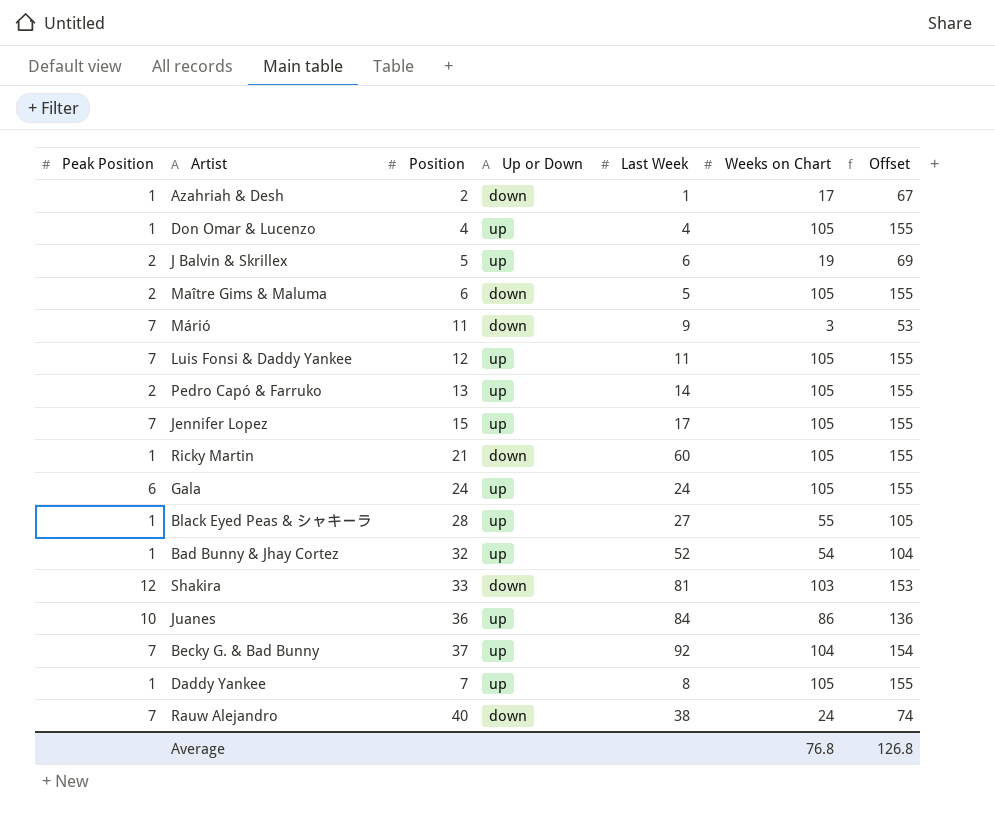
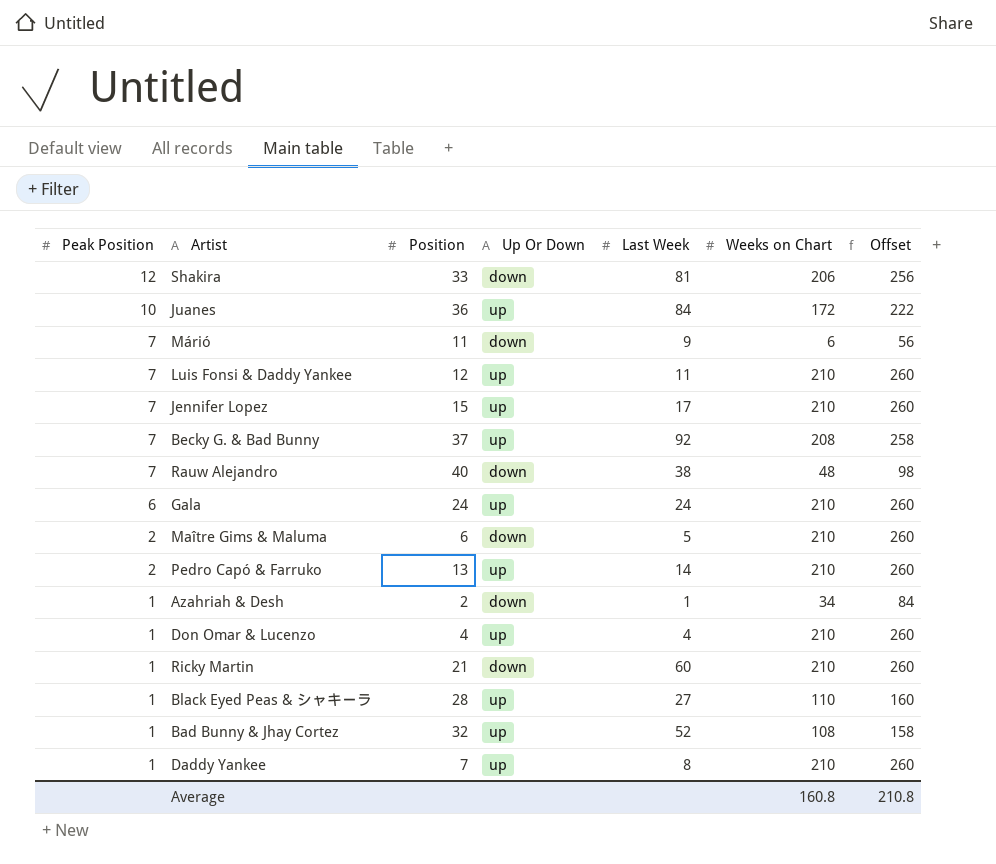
row order: none -> Peak Position descending
column name: Up or Down -> Up Or Down
row J Balvin & Skrillex: 2 | 5 | up | 6 | 19 | 69 -> none
Shakira | Weeks on Chart: 103 -> 206
Shakira | Offset: 153 -> 256
Juanes | Weeks on Chart: 86 -> 172
Juanes | Offset: 136 -> 222
Márió | Weeks on Chart: 3 -> 6
Márió | Offset: 53 -> 56
Luis Fonsi & Daddy Yankee | Weeks on Chart: 105 -> 210
Luis Fonsi & Daddy Yankee | Offset: 155 -> 260
Jennifer Lopez | Weeks on Chart: 105 -> 210
Jennifer Lopez | Offset: 155 -> 260
Becky G. & Bad Bunny | Weeks on Chart: 104 -> 208
Becky G. & Bad Bunny | Offset: 154 -> 258
Rauw Alejandro | Weeks on Chart: 24 -> 48
Rauw Alejandro | Offset: 74 -> 98
Gala | Weeks on Chart: 105 -> 210
Gala | Offset: 155 -> 260
Maître Gims & Maluma | Weeks on Chart: 105 -> 210
Maître Gims & Maluma | Offset: 155 -> 260
Pedro Capó & Farruko | Weeks on Chart: 105 -> 210
Pedro Capó & Farruko | Offset: 155 -> 260
Azahriah & Desh | Weeks on Chart: 17 -> 34
Azahriah & Desh | Offset: 67 -> 84
Don Omar & Lucenzo | Weeks on Chart: 105 -> 210
Don Omar & Lucenzo | Offset: 155 -> 260
Ricky Martin | Weeks on Chart: 105 -> 210
Ricky Martin | Offset: 155 -> 260
Black Eyed Peas & シャキーラ | Weeks on Chart: 55 -> 110
Black Eyed Peas & シャキーラ | Offset: 105 -> 160
Bad Bunny & Jhay Cortez | Weeks on Chart: 54 -> 108
Bad Bunny & Jhay Cortez | Offset: 104 -> 158
Daddy Yankee | Weeks on Chart: 105 -> 210
Daddy Yankee | Offset: 155 -> 260
Average | Weeks on Chart: 76.8 -> 160.8
Average | Offset: 126.8 -> 210.8

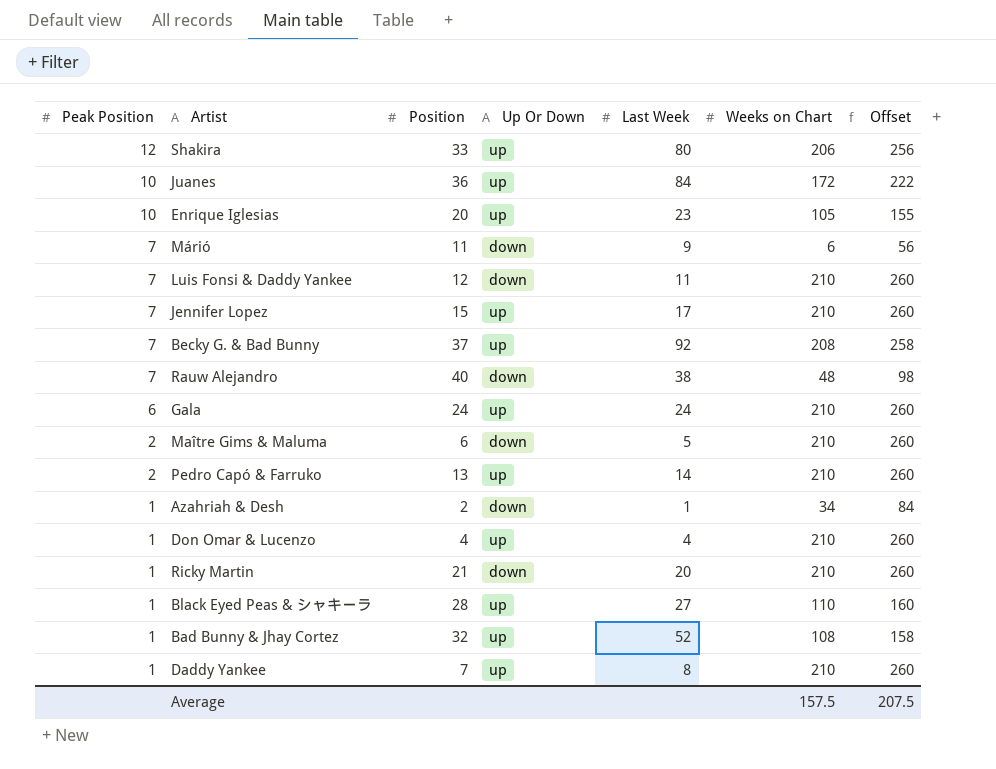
Shakira | Up Or Down: down -> up
Shakira | Last Week: 81 -> 80
row Enrique Iglesias: none -> 10 | 20 | up | 23 | 105 | 155
Luis Fonsi & Daddy Yankee | Up Or Down: up -> down
Ricky Martin | Last Week: 60 -> 20
Average | Weeks on Chart: 160.8 -> 157.5
Average | Offset: 210.8 -> 207.5

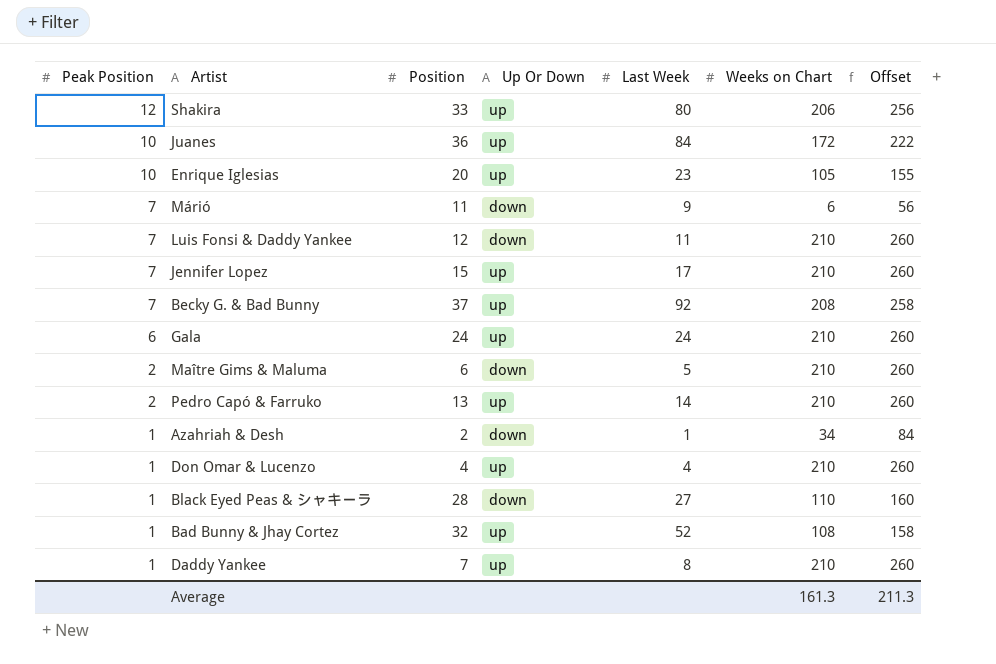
row Rauw Alejandro: 7 | 40 | down | 38 | 48 | 98 -> none
row Ricky Martin: 1 | 21 | down | 20 | 210 | 260 -> none
Black Eyed Peas & シャキーラ | Up Or Down: up -> down
Average | Weeks on Chart: 157.5 -> 161.3
Average | Offset: 207.5 -> 211.3

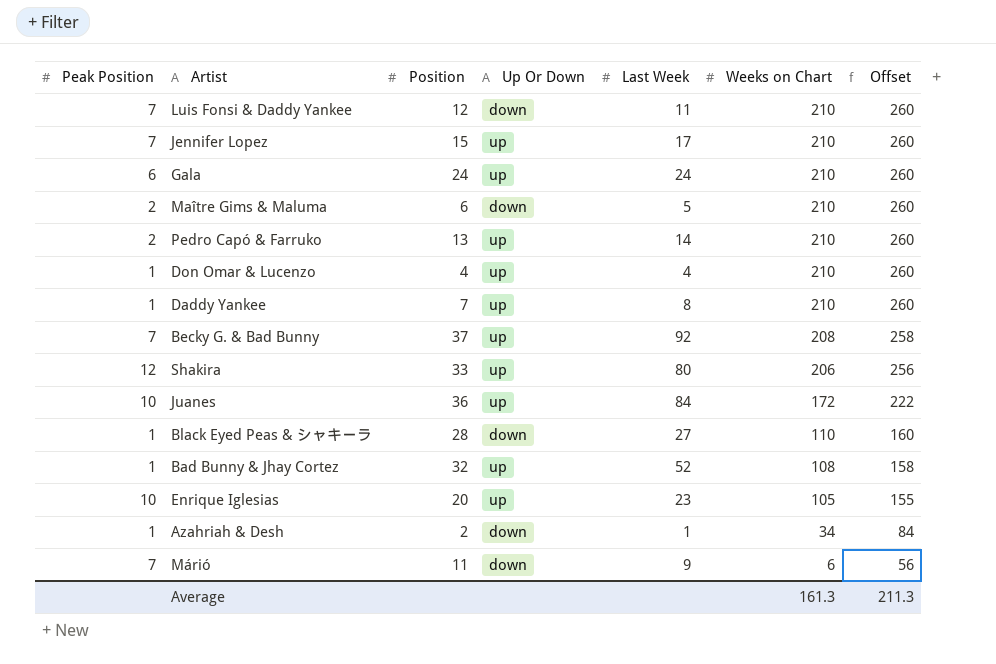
row order: Peak Position descending -> Weeks on Chart descending

